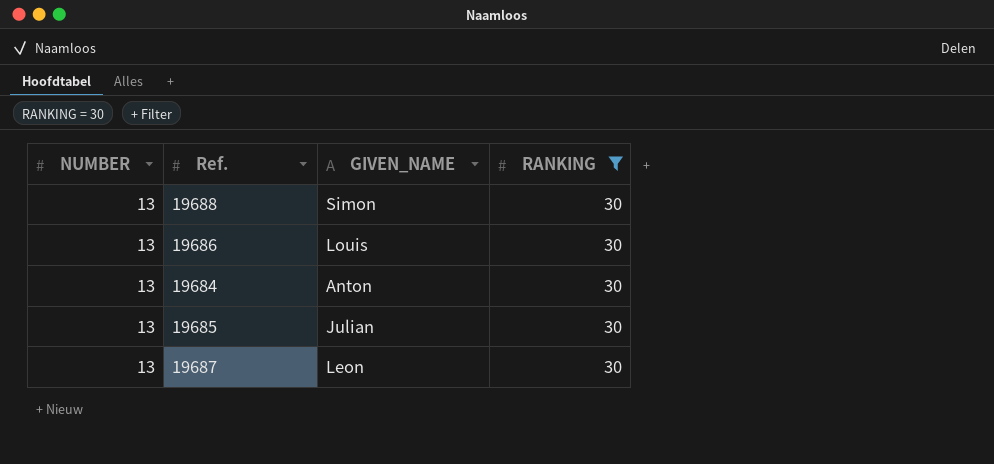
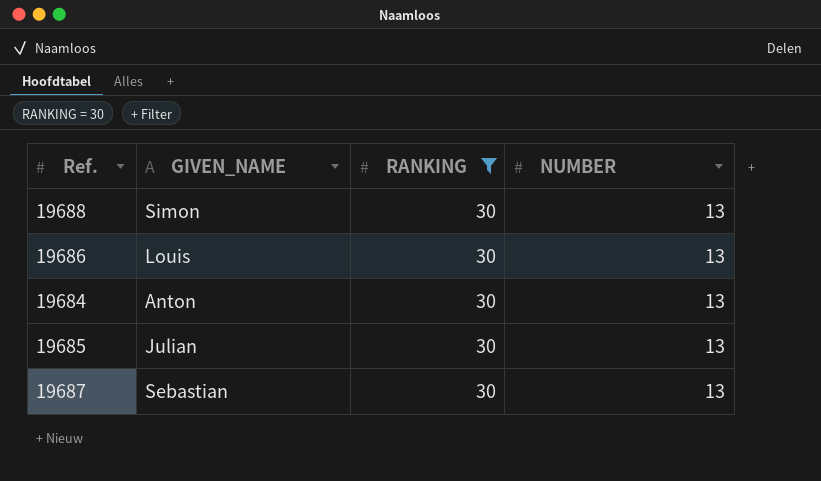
column NUMBER | position: 1 -> 4
19687 | GIVEN_NAME: Leon -> Sebastian

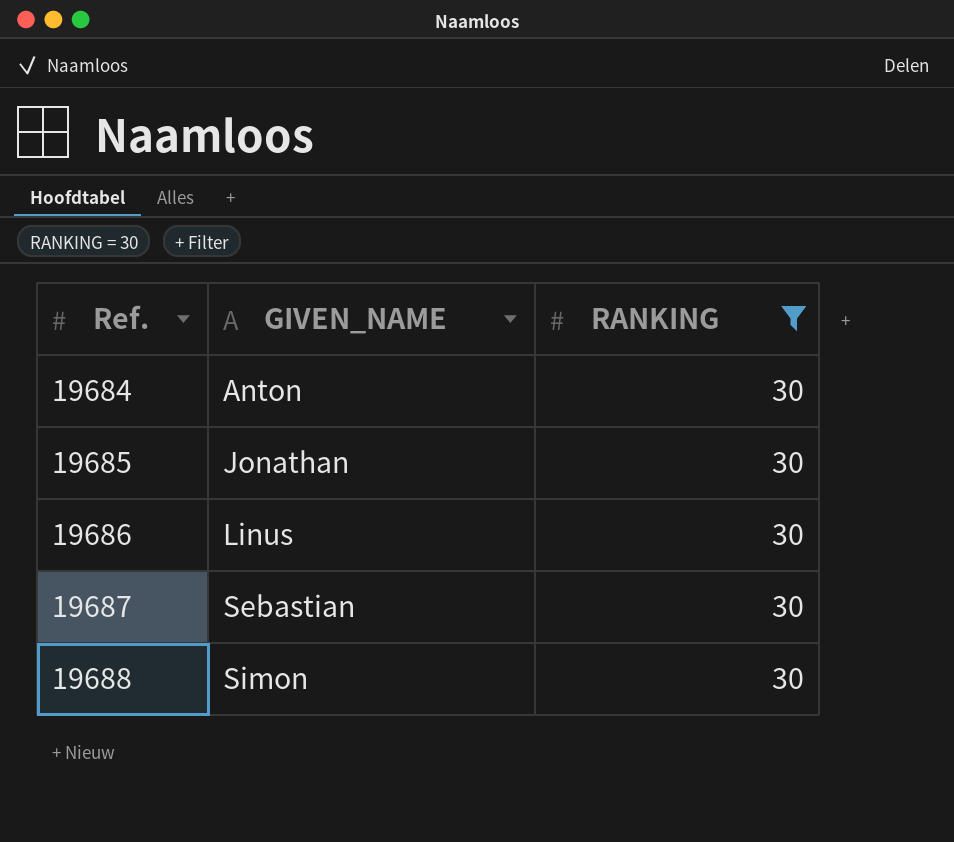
row order: none -> Ref. ascending
column NUMBER | position: 4 -> none
19685 | GIVEN_NAME: Julian -> Jonathan
19686 | GIVEN_NAME: Louis -> Linus

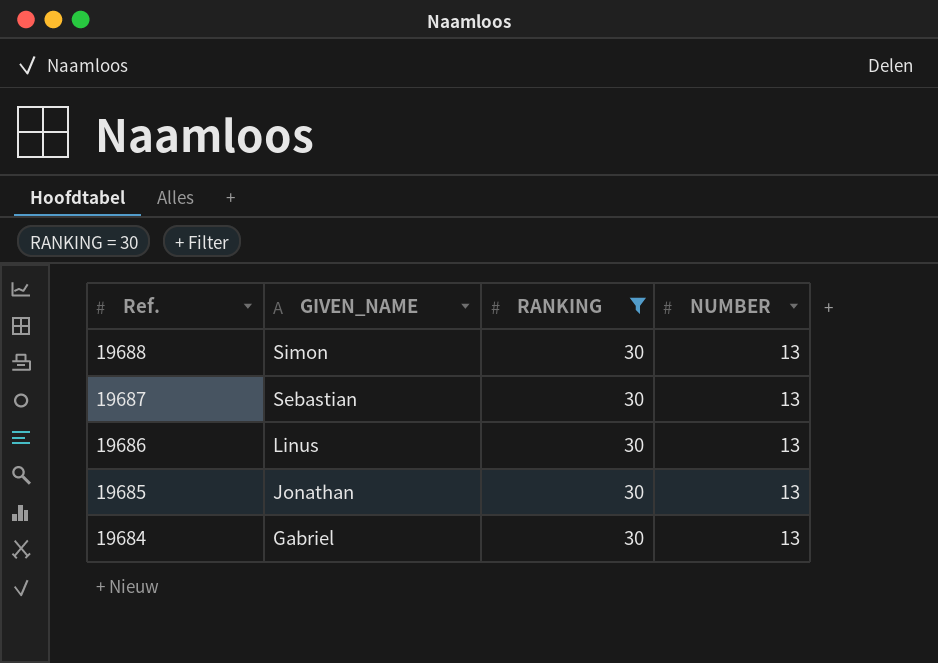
row order: Ref. ascending -> Ref. descending
column NUMBER | position: none -> 4
19684 | GIVEN_NAME: Anton -> Gabriel

